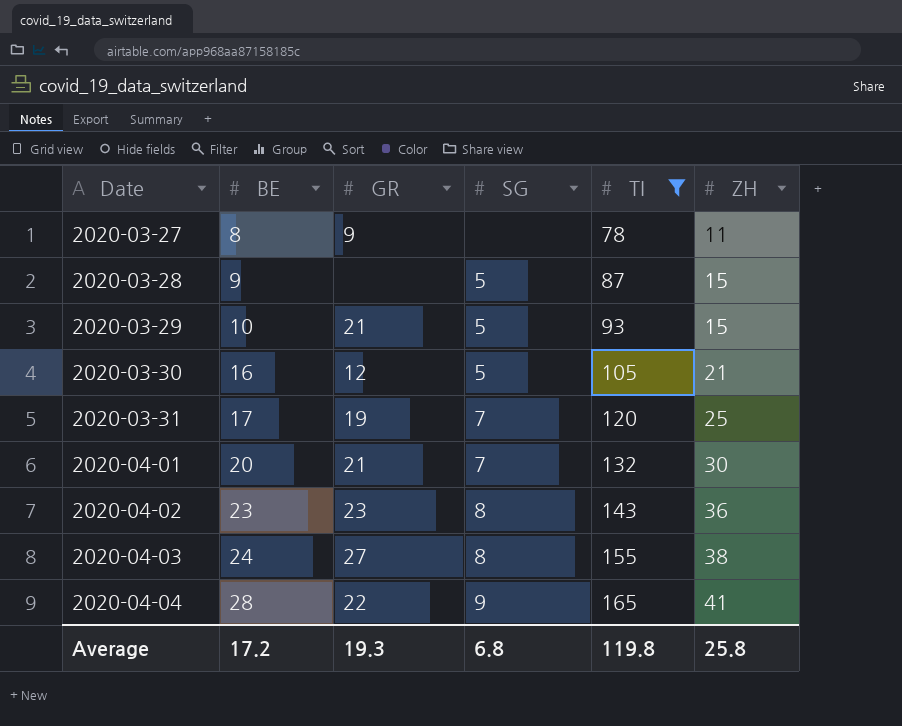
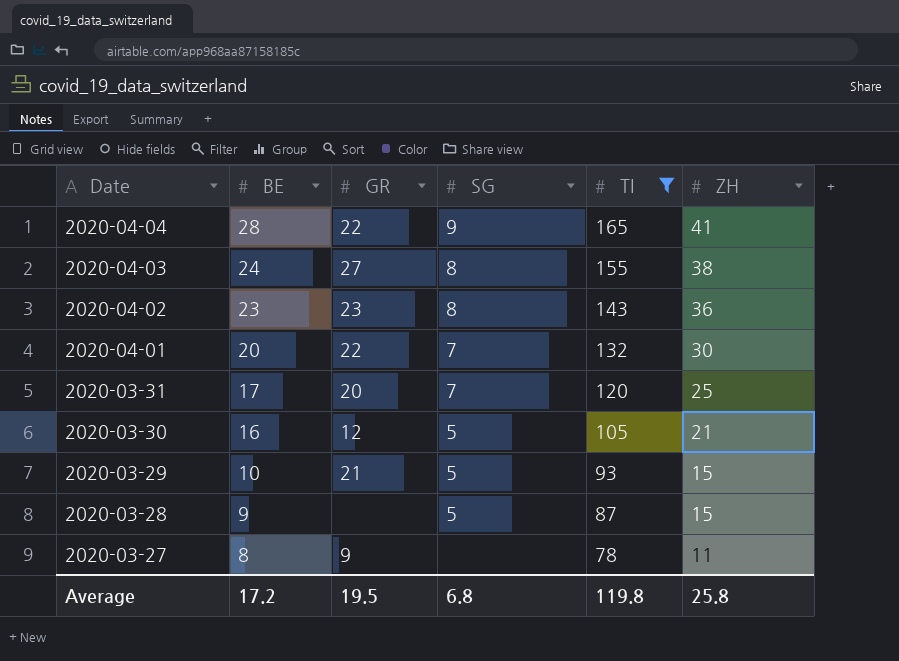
row order: Date ascending -> Date descending
2020-04-01 | GR: 21 -> 22
2020-03-31 | GR: 19 -> 20
Average | GR: 19.3 -> 19.5

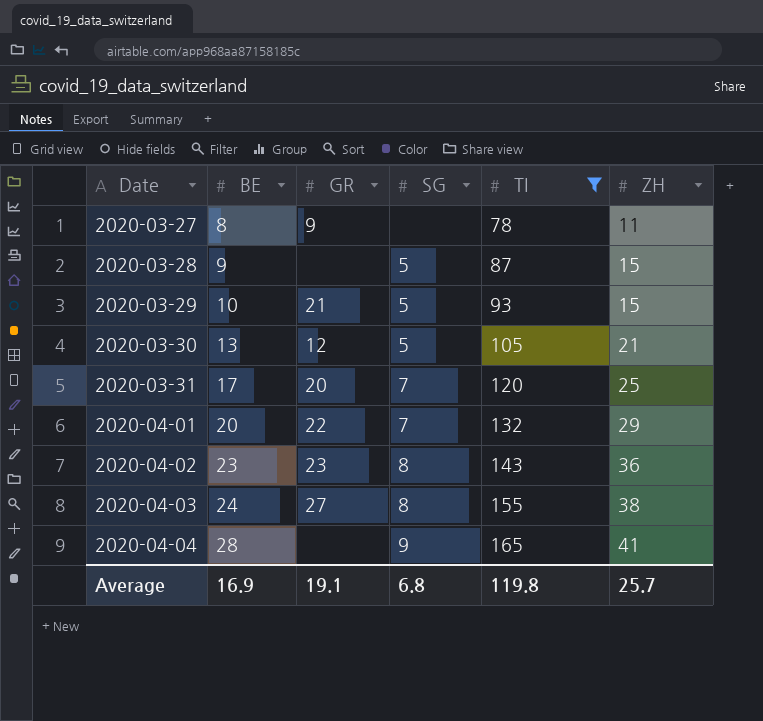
row order: Date descending -> Date ascending
2020-03-30 | BE: 16 -> 13
2020-04-01 | ZH: 30 -> 29
2020-04-04 | GR: 22 -> none
Average | BE: 17.2 -> 16.9
Average | GR: 19.5 -> 19.1
Average | ZH: 25.8 -> 25.7

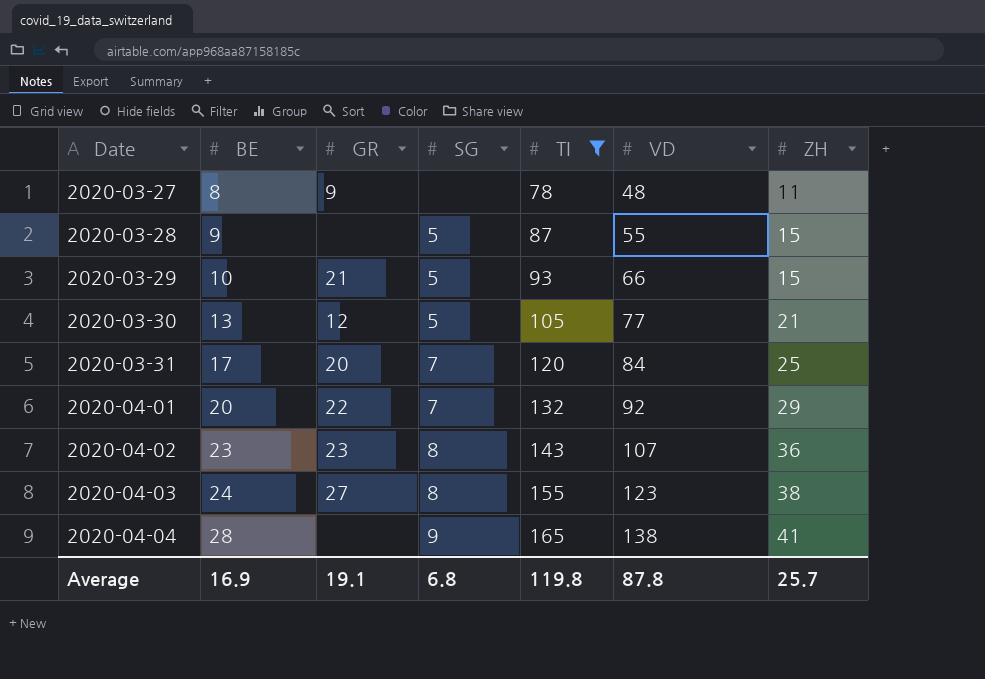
column VD | position: none -> 6

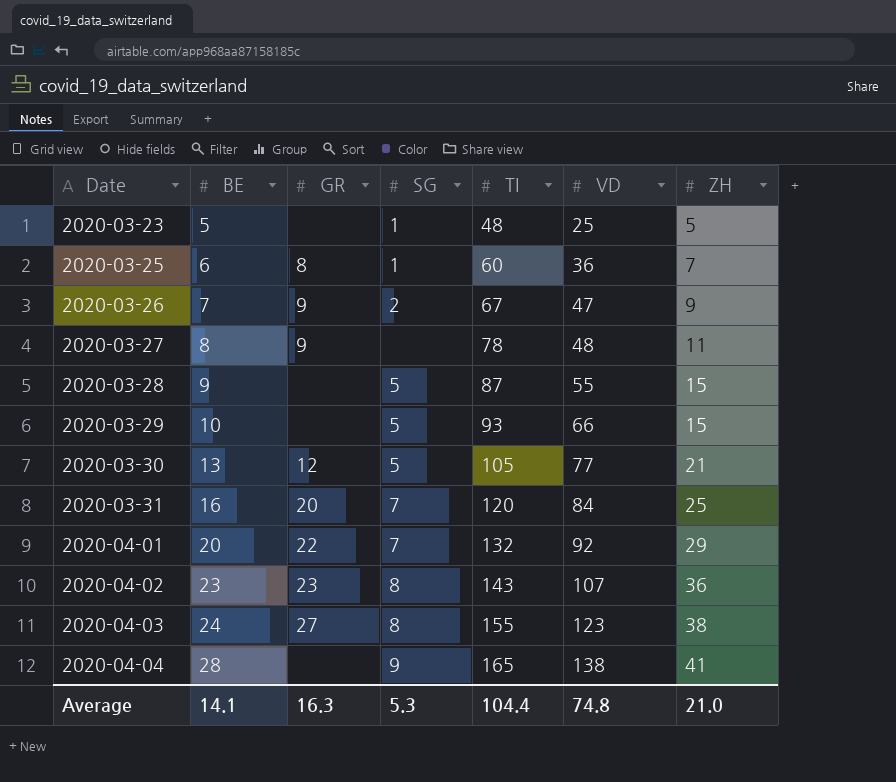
filter: TI >= 78 -> none
2020-03-29 | GR: 21 -> none
2020-03-31 | BE: 17 -> 16
Average | BE: 16.9 -> 14.1
Average | GR: 19.1 -> 16.3
Average | SG: 6.8 -> 5.3
Average | TI: 119.8 -> 104.4
Average | VD: 87.8 -> 74.8
Average | ZH: 25.7 -> 21.0

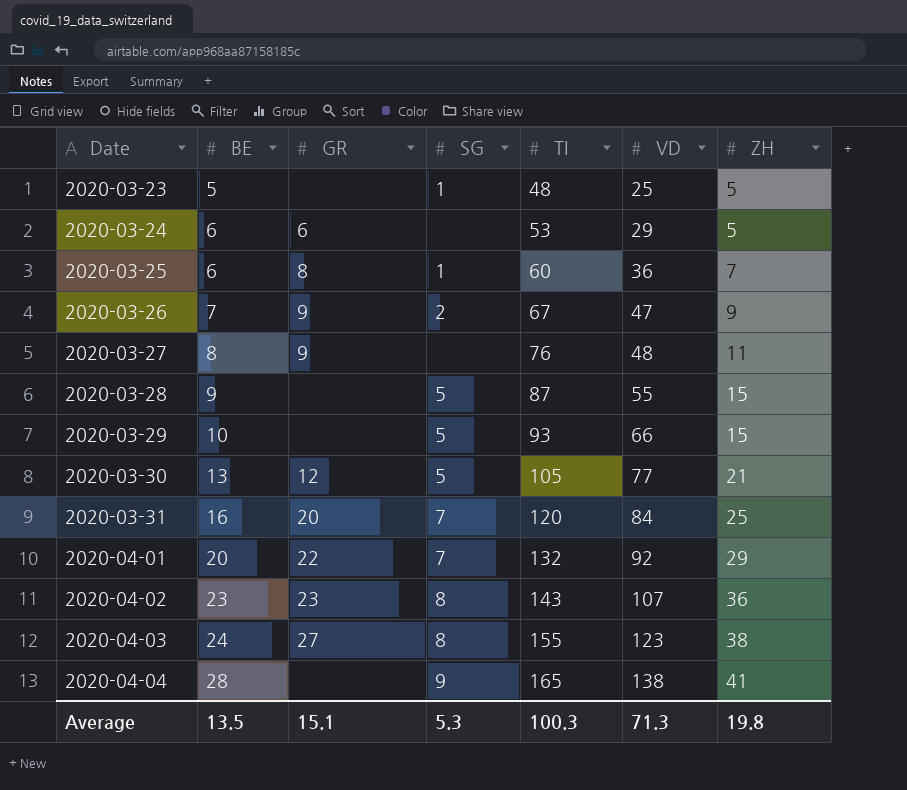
row 2020-03-24: none -> 6 | 6 | none | 53 | 29 | 5
2020-03-27 | TI: 78 -> 76
Average | BE: 14.1 -> 13.5
Average | GR: 16.3 -> 15.1
Average | TI: 104.4 -> 100.3
Average | VD: 74.8 -> 71.3
Average | ZH: 21.0 -> 19.8

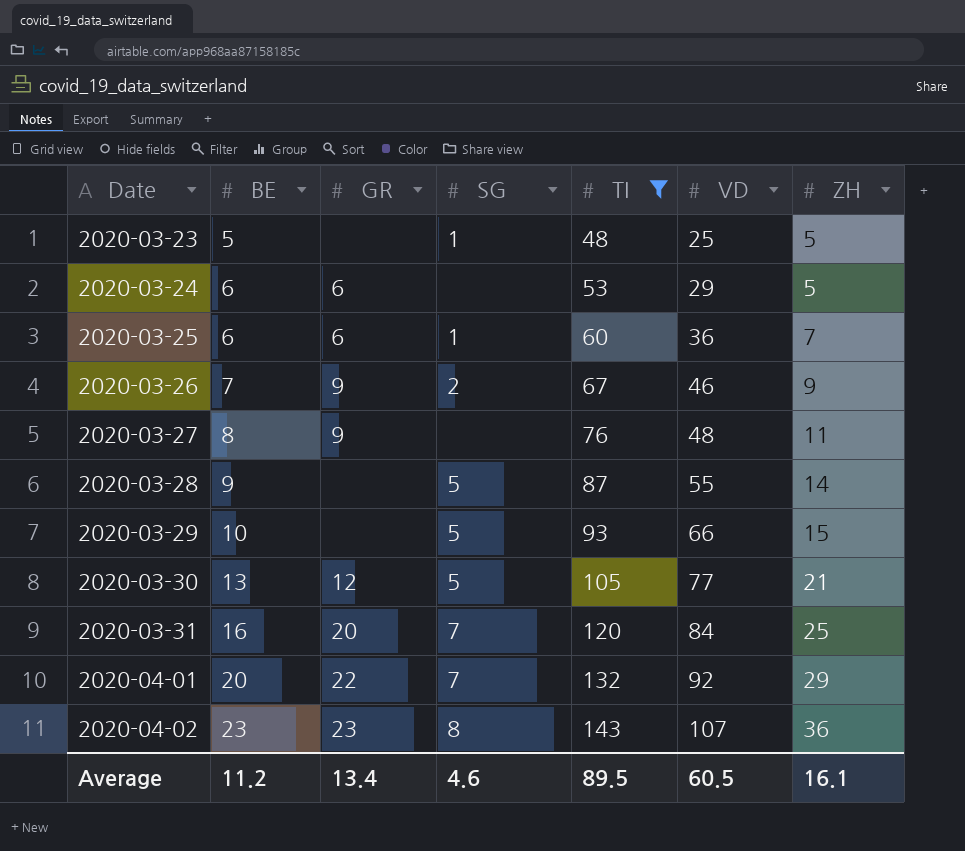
filter: none -> TI <= 143
2020-03-25 | GR: 8 -> 6
2020-03-26 | VD: 47 -> 46
2020-03-28 | ZH: 15 -> 14
Average | BE: 13.5 -> 11.2
Average | GR: 15.1 -> 13.4
Average | SG: 5.3 -> 4.6
Average | TI: 100.3 -> 89.5
Average | VD: 71.3 -> 60.5
Average | ZH: 19.8 -> 16.1

